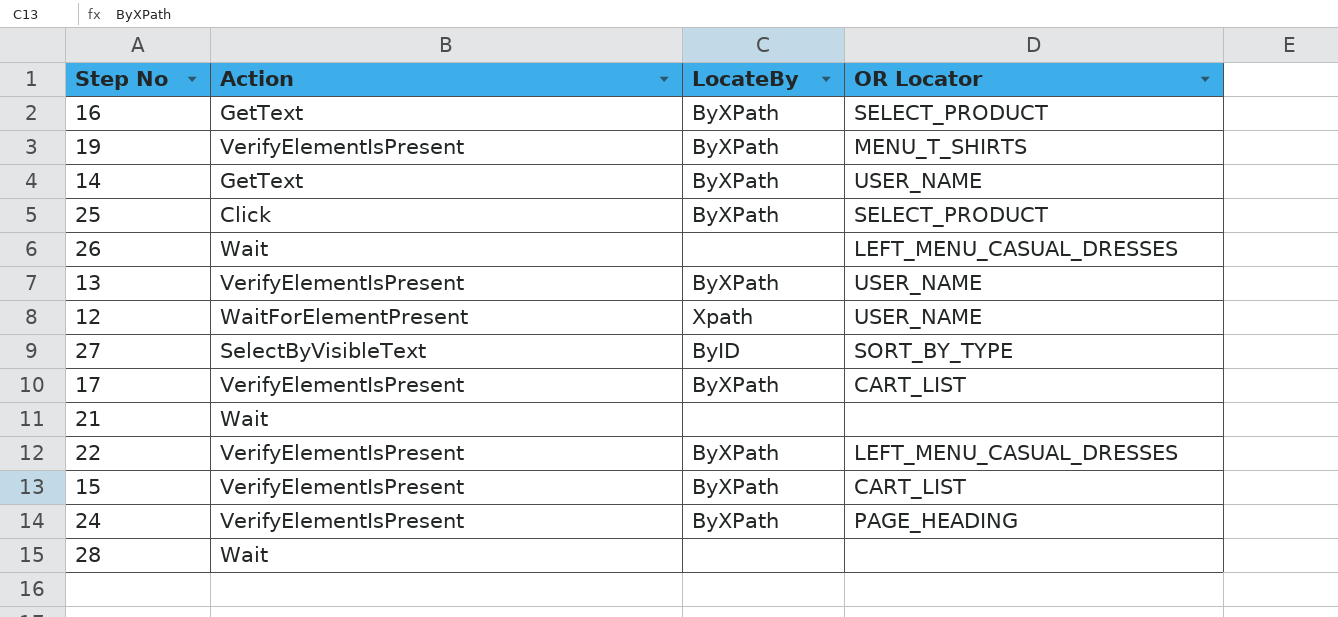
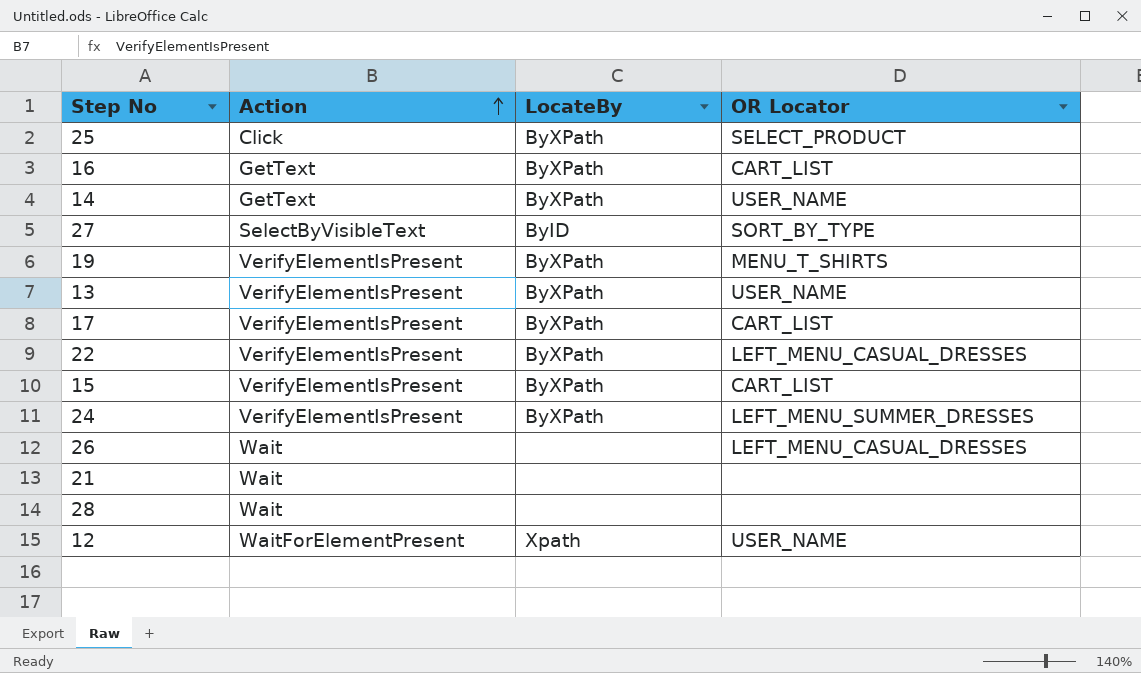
row order: none -> Action ascending
16 | OR Locator: SELECT_PRODUCT -> CART_LIST
24 | OR Locator: PAGE_HEADING -> LEFT_MENU_SUMMER_DRESSES

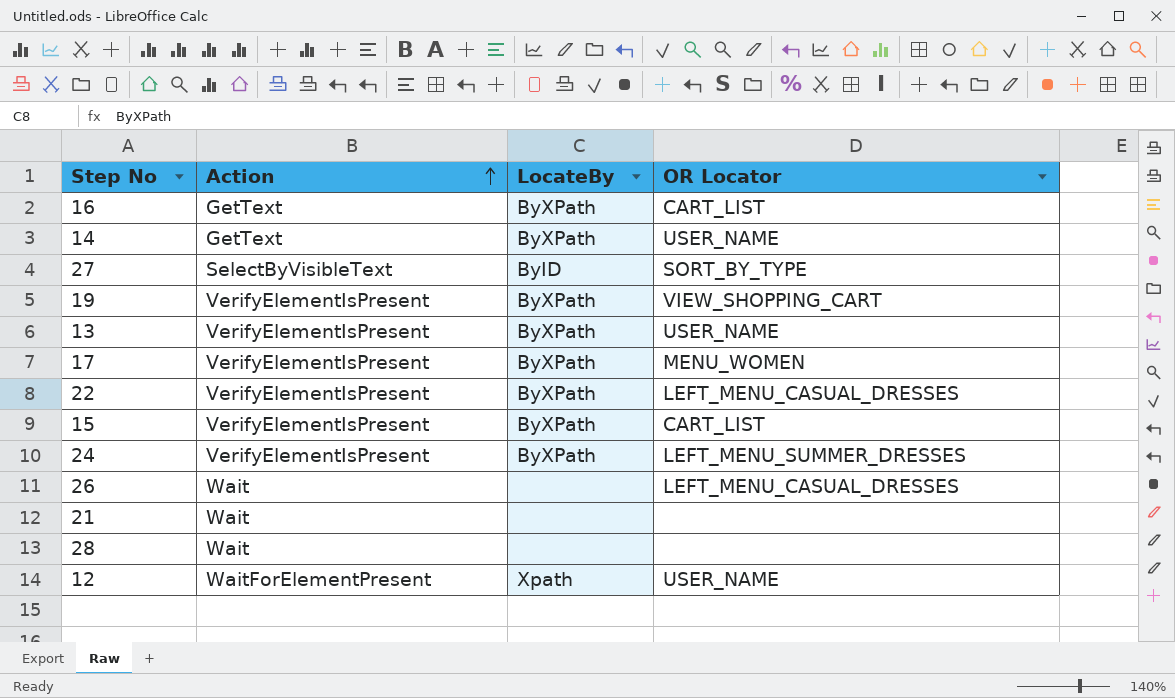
row 25: Click | ByXPath | SELECT_PRODUCT -> none
19 | OR Locator: MENU_T_SHIRTS -> VIEW_SHOPPING_CART
17 | OR Locator: CART_LIST -> MENU_WOMEN

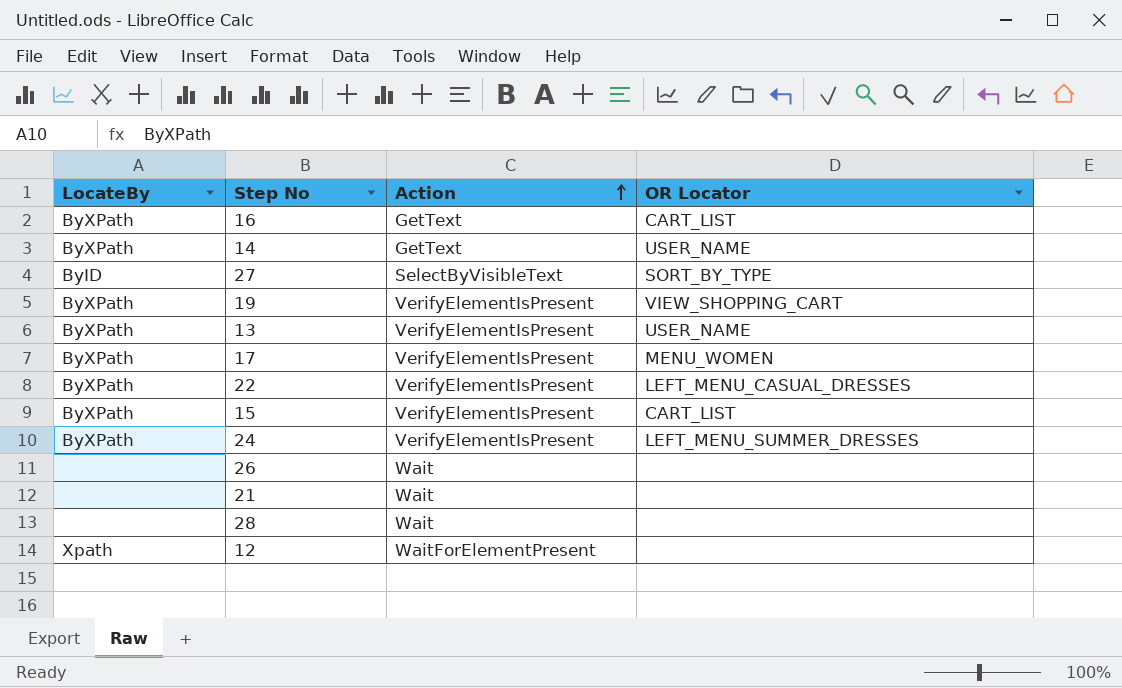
column LocateBy | position: 3 -> 1
26 | OR Locator: LEFT_MENU_CASUAL_DRESSES -> none
12 | OR Locator: USER_NAME -> none

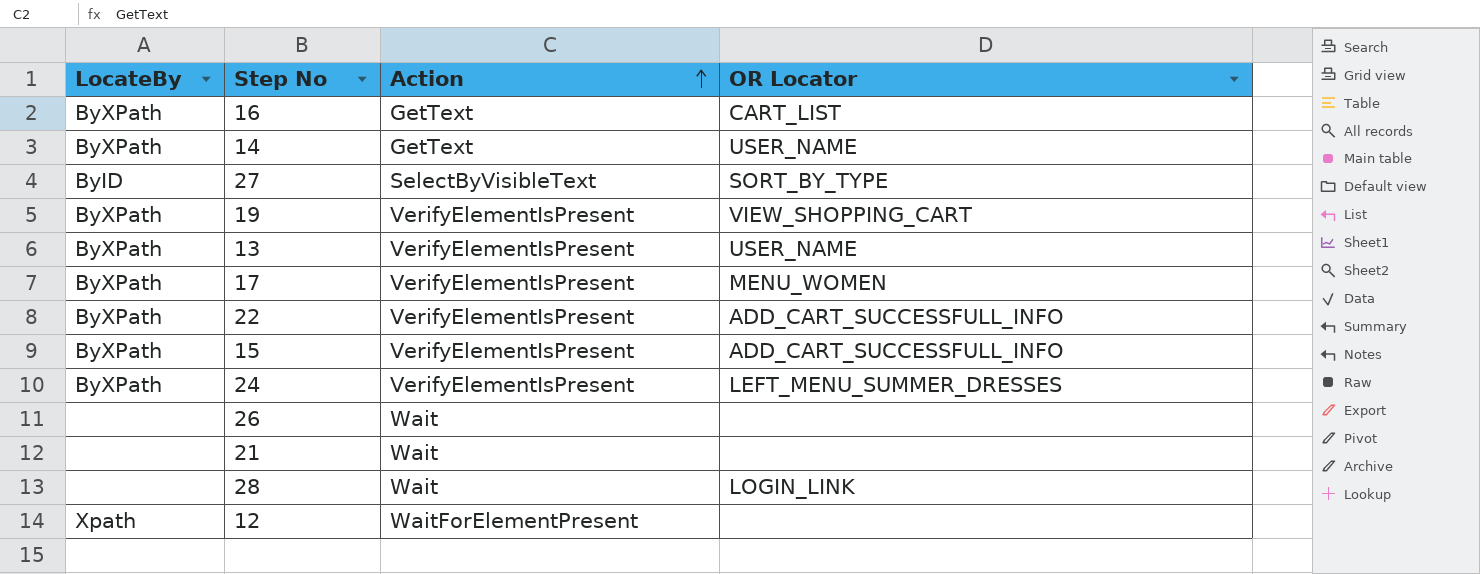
22 | OR Locator: LEFT_MENU_CASUAL_DRESSES -> ADD_CART_SUCCESSFULL_INFO
15 | OR Locator: CART_LIST -> ADD_CART_SUCCESSFULL_INFO
28 | OR Locator: none -> LOGIN_LINK

